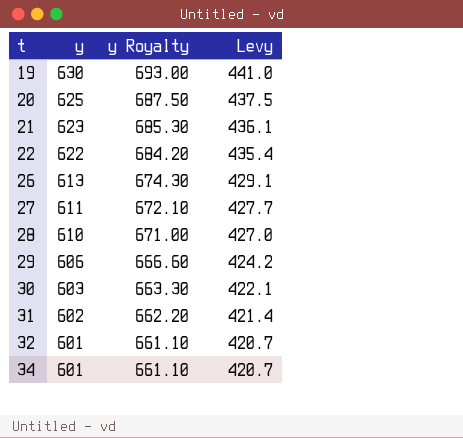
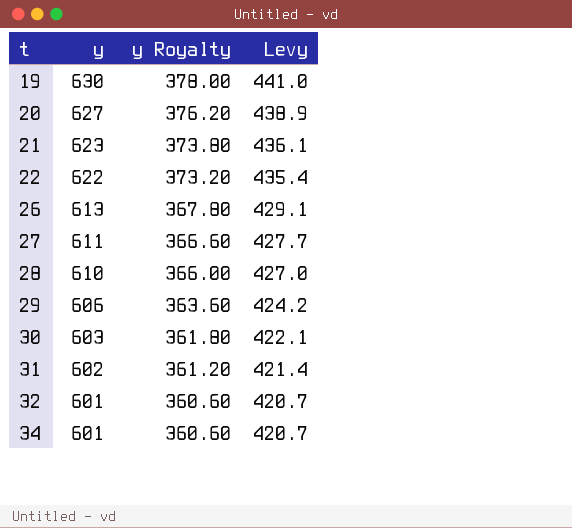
column y Royalty | formula: [y] * 1.1 -> [y] * 0.6
20 | y: 625 -> 627
20 | Levy: 437.5 -> 438.9

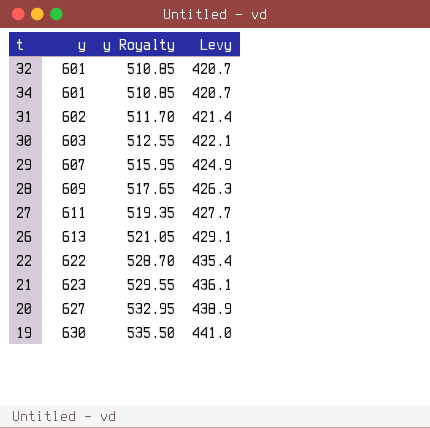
row order: t ascending -> y ascending
column y Royalty | formula: [y] * 0.6 -> [y] * 0.85
29 | y: 606 -> 607
29 | Levy: 424.2 -> 424.9
28 | y: 610 -> 609
28 | Levy: 427.0 -> 426.3

